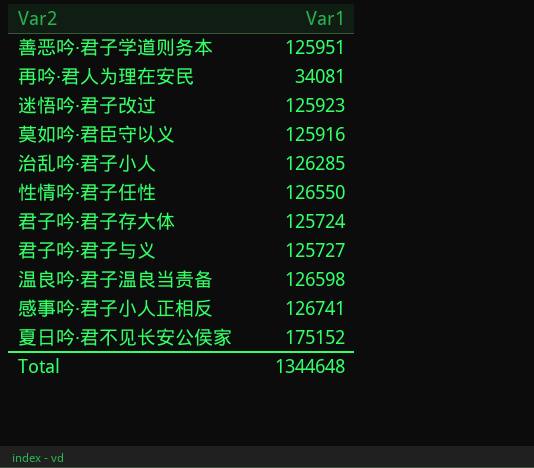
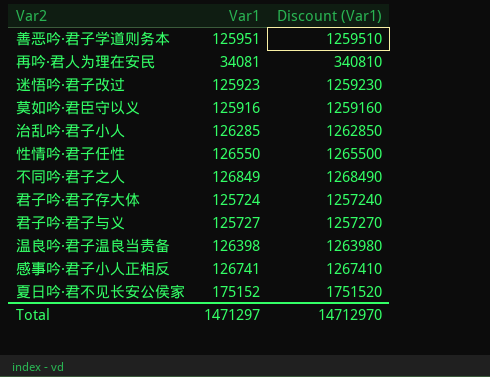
column Discount (Var1) | formula: none -> [Var1] * 10
row 不同吟·君子之人: none -> 126849 | 1268490
温良吟·君子温良当责备 | Var1: 126598 -> 126398
Total | Var1: 1344648 -> 1471297

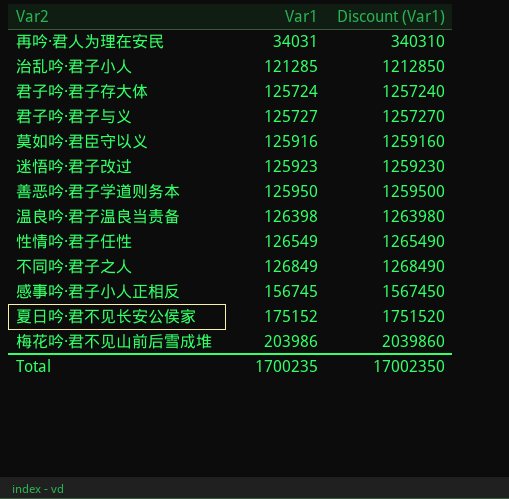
row order: none -> Var1 ascending
再吟·君人为理在安民 | Var1: 34081 -> 34031
再吟·君人为理在安民 | Discount (Var1): 340810 -> 340310
治乱吟·君子小人 | Var1: 126285 -> 121285
治乱吟·君子小人 | Discount (Var1): 1262850 -> 1212850
善恶吟·君子学道则务本 | Var1: 125951 -> 125950
善恶吟·君子学道则务本 | Discount (Var1): 1259510 -> 1259500
性情吟·君子任性 | Var1: 126550 -> 126549
性情吟·君子任性 | Discount (Var1): 1265500 -> 1265490
感事吟·君子小人正相反 | Var1: 126741 -> 156745
感事吟·君子小人正相反 | Discount (Var1): 1267410 -> 1567450
row 梅花吟·君不见山前后雪成堆: none -> 203986 | 2039860
Total | Var1: 1471297 -> 1700235
Total | Discount (Var1): 14712970 -> 17002350

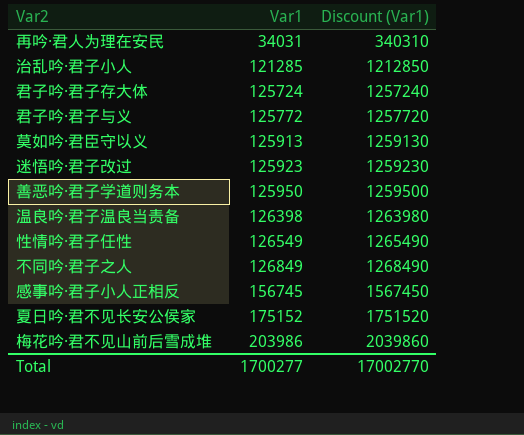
君子吟·君子与义 | Var1: 125727 -> 125772
君子吟·君子与义 | Discount (Var1): 1257270 -> 1257720
莫如吟·君臣守以义 | Var1: 125916 -> 125913
莫如吟·君臣守以义 | Discount (Var1): 1259160 -> 1259130
Total | Var1: 1700235 -> 1700277
Total | Discount (Var1): 17002350 -> 17002770

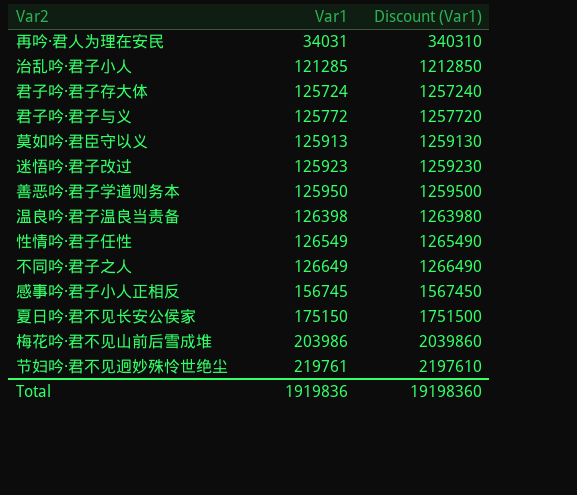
不同吟·君子之人 | Var1: 126849 -> 126649
不同吟·君子之人 | Discount (Var1): 1268490 -> 1266490
夏日吟·君不见长安公侯家 | Var1: 175152 -> 175150
夏日吟·君不见长安公侯家 | Discount (Var1): 1751520 -> 1751500
row 节妇吟·君不见迥妙殊怜世绝尘: none -> 219761 | 2197610
Total | Var1: 1700277 -> 1919836
Total | Discount (Var1): 17002770 -> 19198360

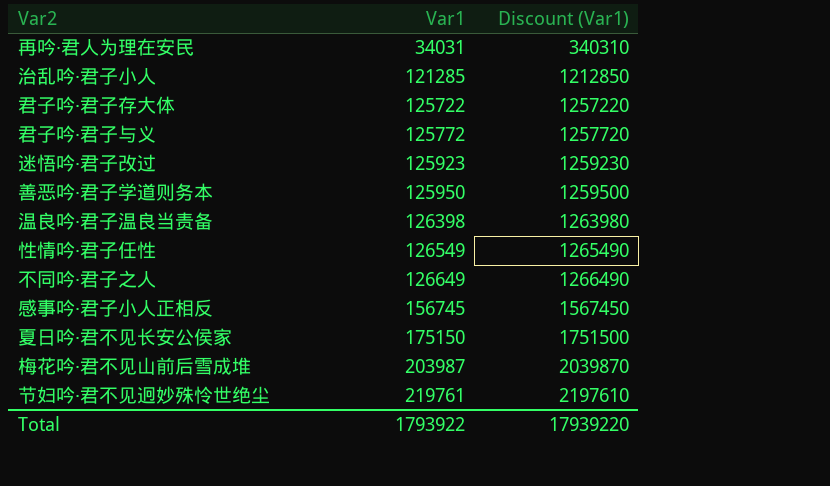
row 莫如吟·君臣守以义: 125913 | 1259130 -> none
君子吟·君子存大体 | Var1: 125724 -> 125722
君子吟·君子存大体 | Discount (Var1): 1257240 -> 1257220
梅花吟·君不见山前后雪成堆 | Var1: 203986 -> 203987
梅花吟·君不见山前后雪成堆 | Discount (Var1): 2039860 -> 2039870
Total | Var1: 1919836 -> 1793922
Total | Discount (Var1): 19198360 -> 17939220

